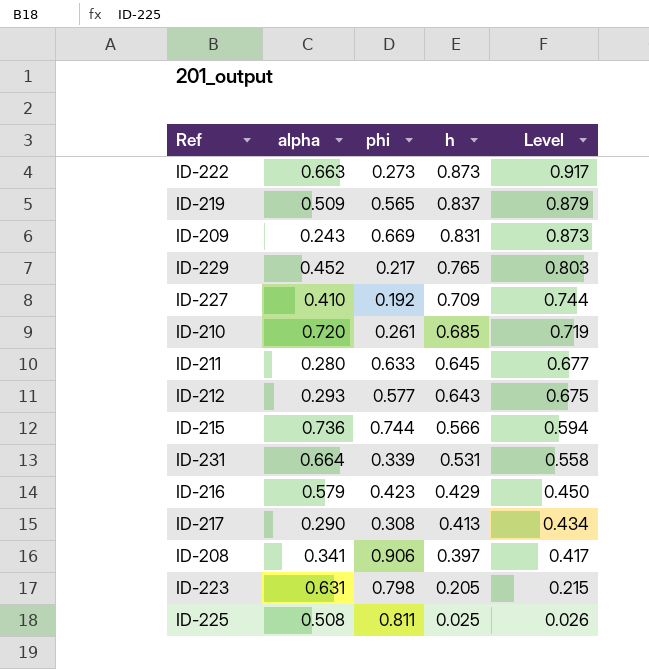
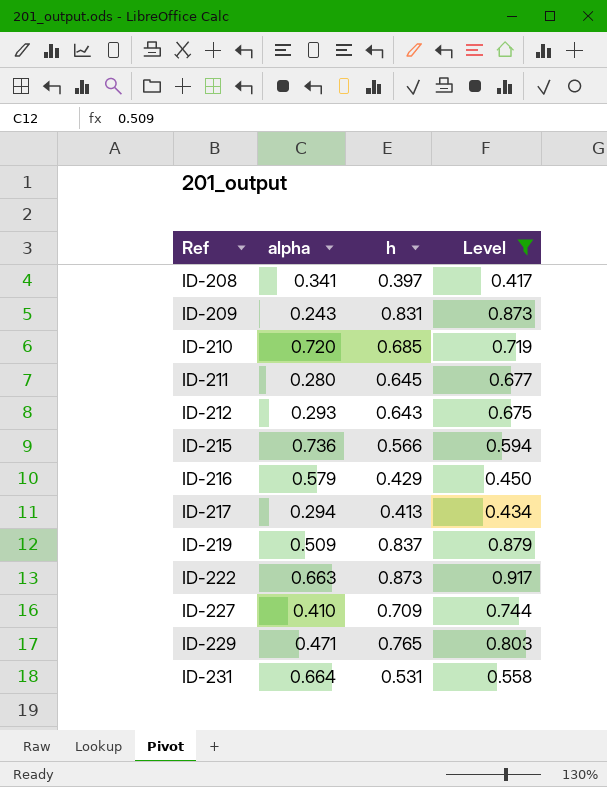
filter: none -> Level >= 0.417
row order: h descending -> Ref ascending
column phi | position: 3 -> none
ID-217 | alpha: 0.290 -> 0.294
ID-229 | alpha: 0.452 -> 0.471

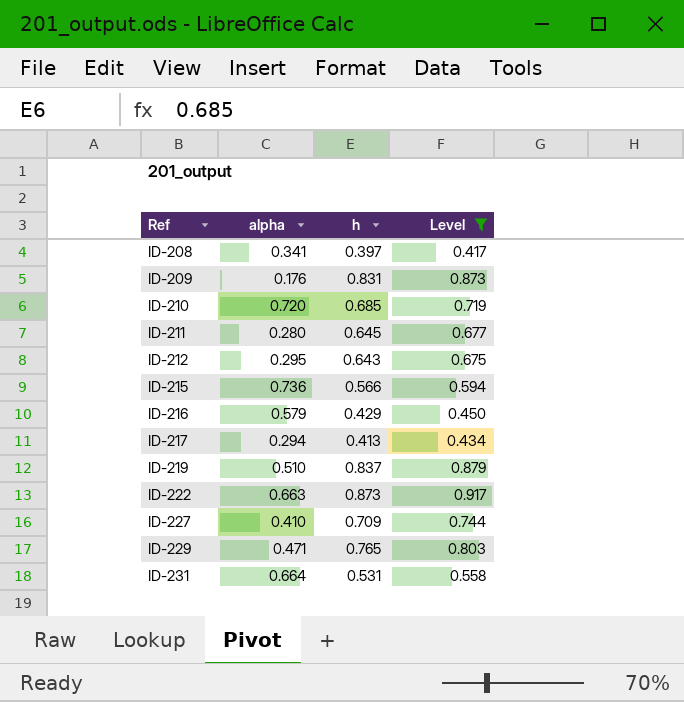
ID-209 | alpha: 0.243 -> 0.176
ID-212 | alpha: 0.293 -> 0.295
ID-219 | alpha: 0.509 -> 0.510

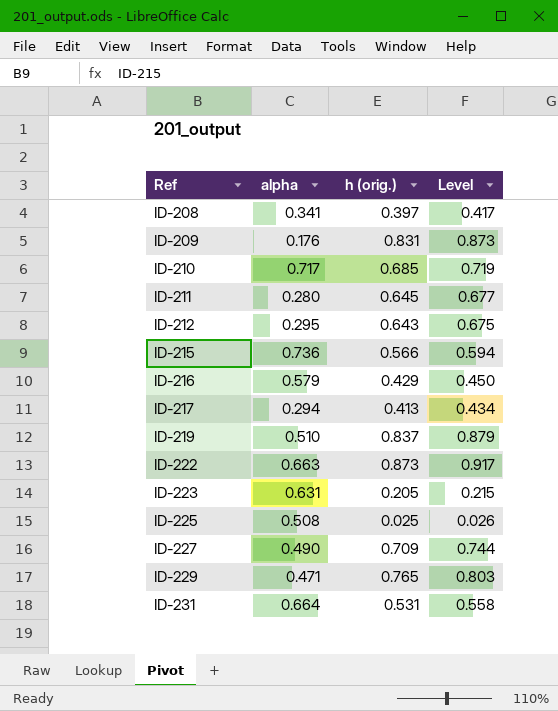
filter: Level >= 0.417 -> none
column name: h -> h (orig.)
ID-210 | alpha: 0.720 -> 0.717
ID-227 | alpha: 0.410 -> 0.490

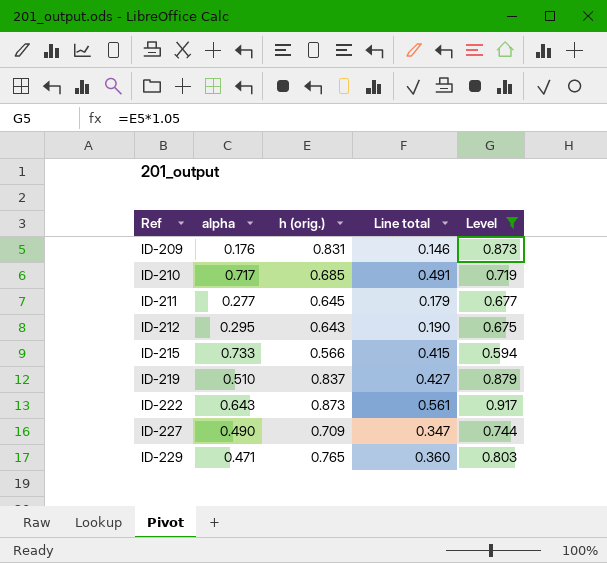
filter: none -> Level >= 0.594
column Line total | formula: none -> [alpha] * [h (orig.)]
ID-211 | alpha: 0.280 -> 0.277
ID-215 | alpha: 0.736 -> 0.733
ID-222 | alpha: 0.663 -> 0.643

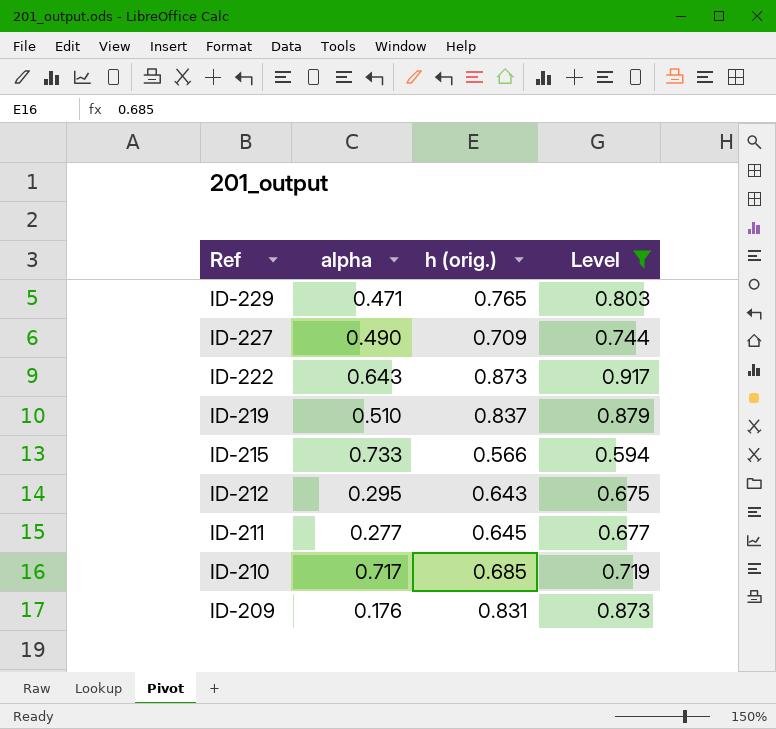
row order: Ref ascending -> Ref descending
column Line total | formula: [alpha] * [h (orig.)] -> none

